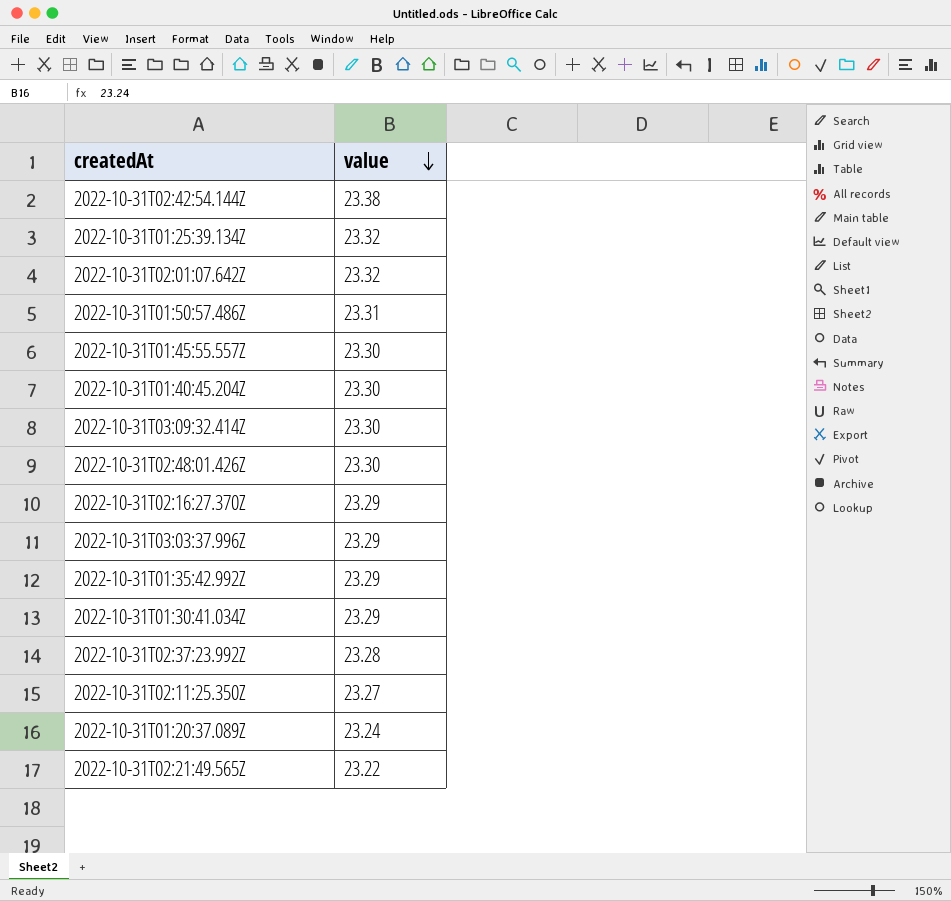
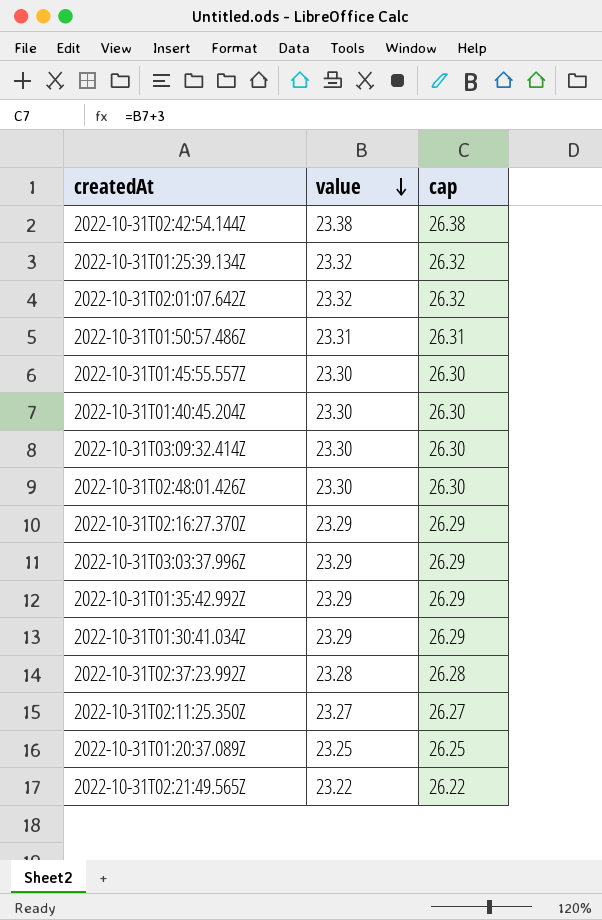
column cap | formula: none -> [value] + 3
2022-10-31T01:20:37.089Z | value: 23.24 -> 23.25

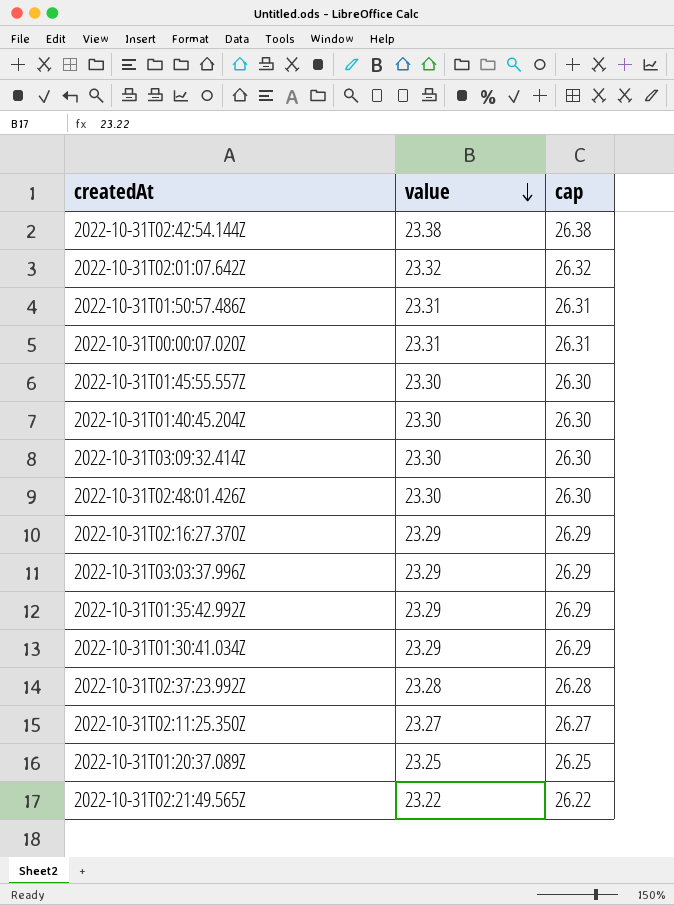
row 2022-10-31T01:25:39.134Z: 23.32 | 26.32 -> none
row 2022-10-31T00:00:07.020Z: none -> 23.31 | 26.31

